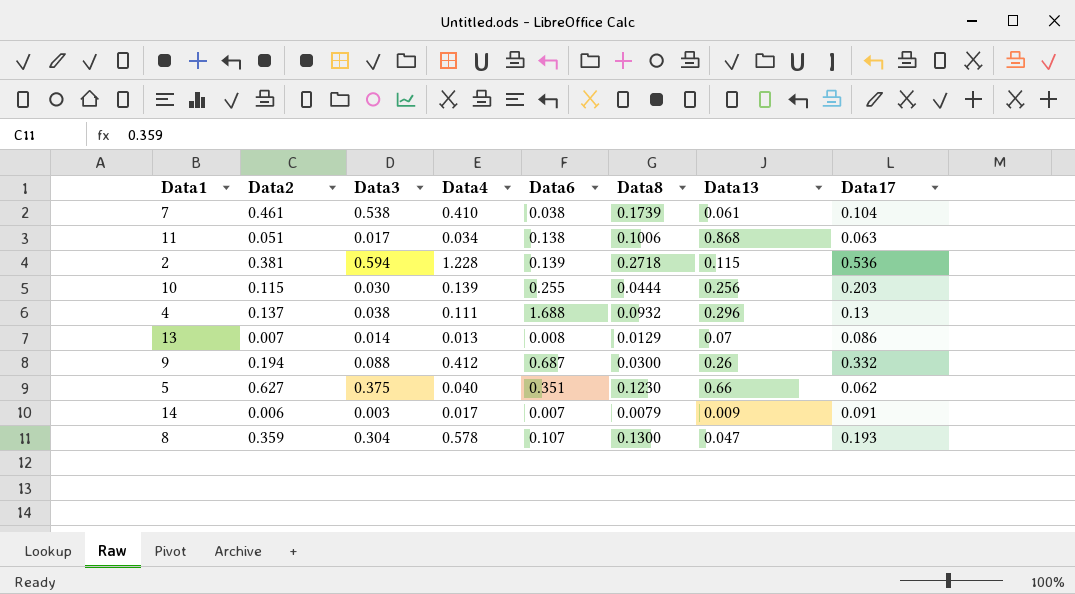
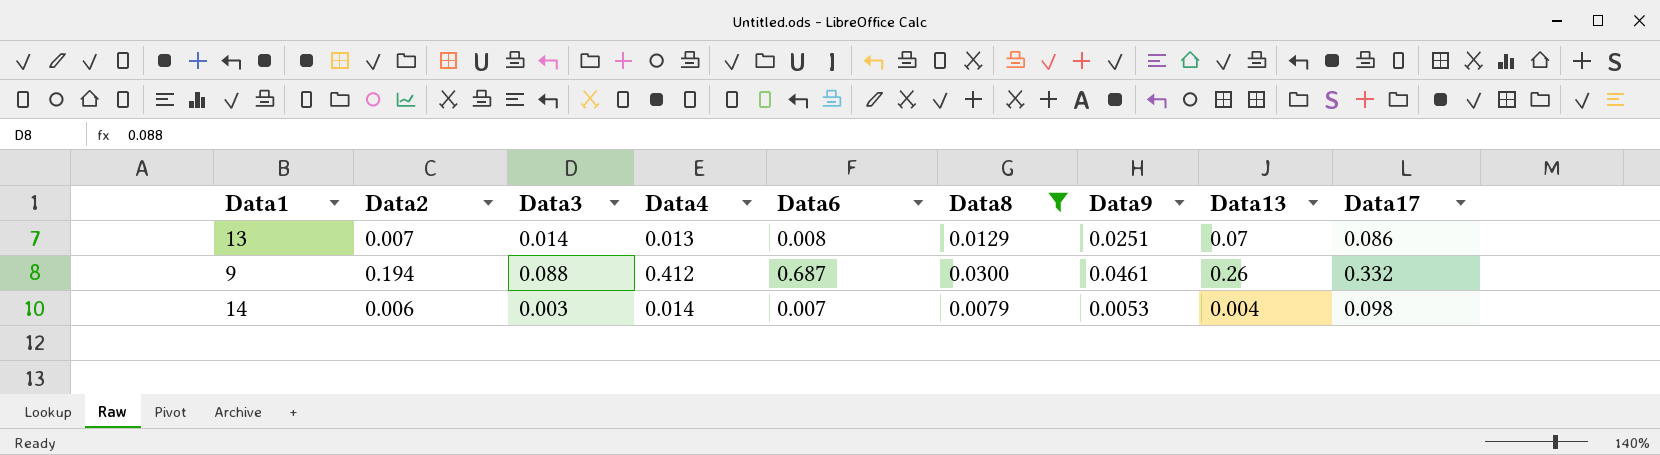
filter: none -> Data8 <= 0.0300
column Data9 | position: none -> 7
14 | Data4: 0.017 -> 0.014
14 | Data13: 0.009 -> 0.004
14 | Data17: 0.091 -> 0.098

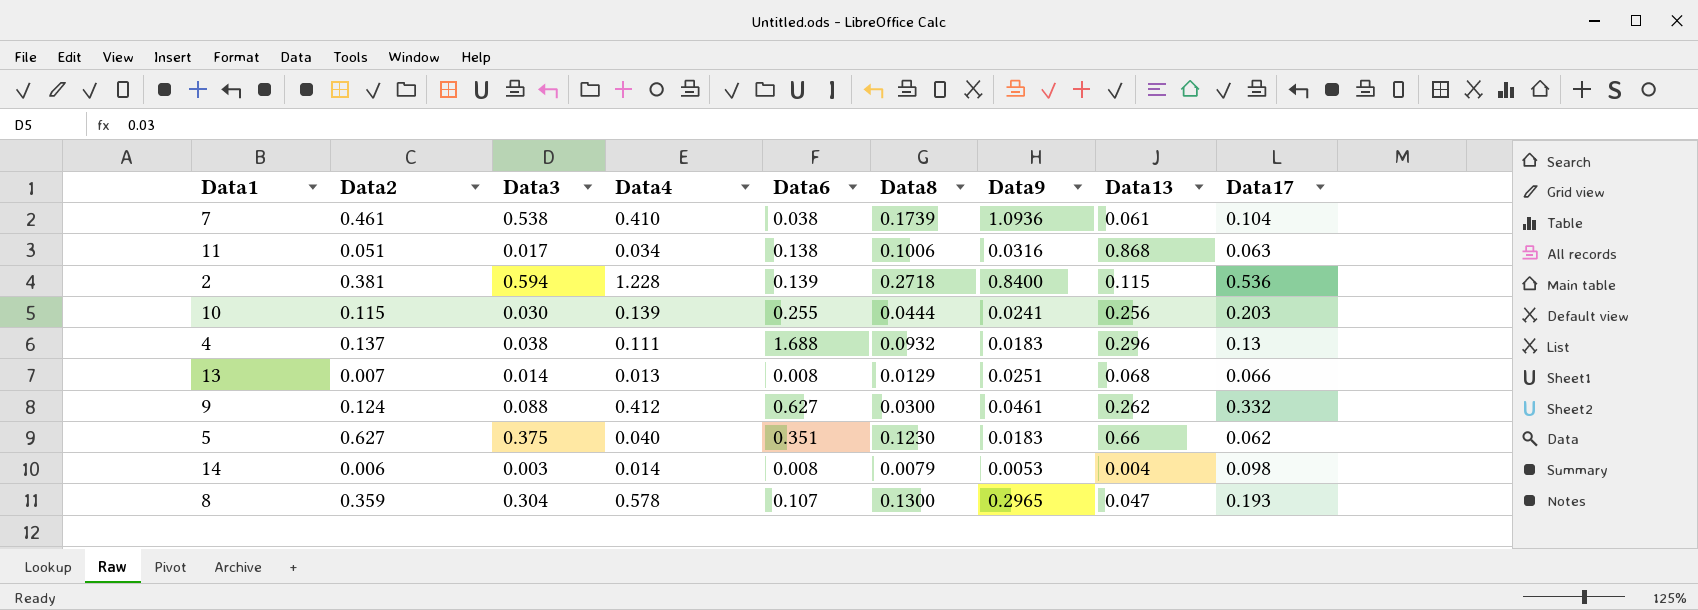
filter: Data8 <= 0.0300 -> none
13 | Data13: 0.07 -> 0.068
13 | Data17: 0.086 -> 0.066
9 | Data2: 0.194 -> 0.124
9 | Data6: 0.687 -> 0.627
9 | Data13: 0.26 -> 0.262
14 | Data6: 0.007 -> 0.008

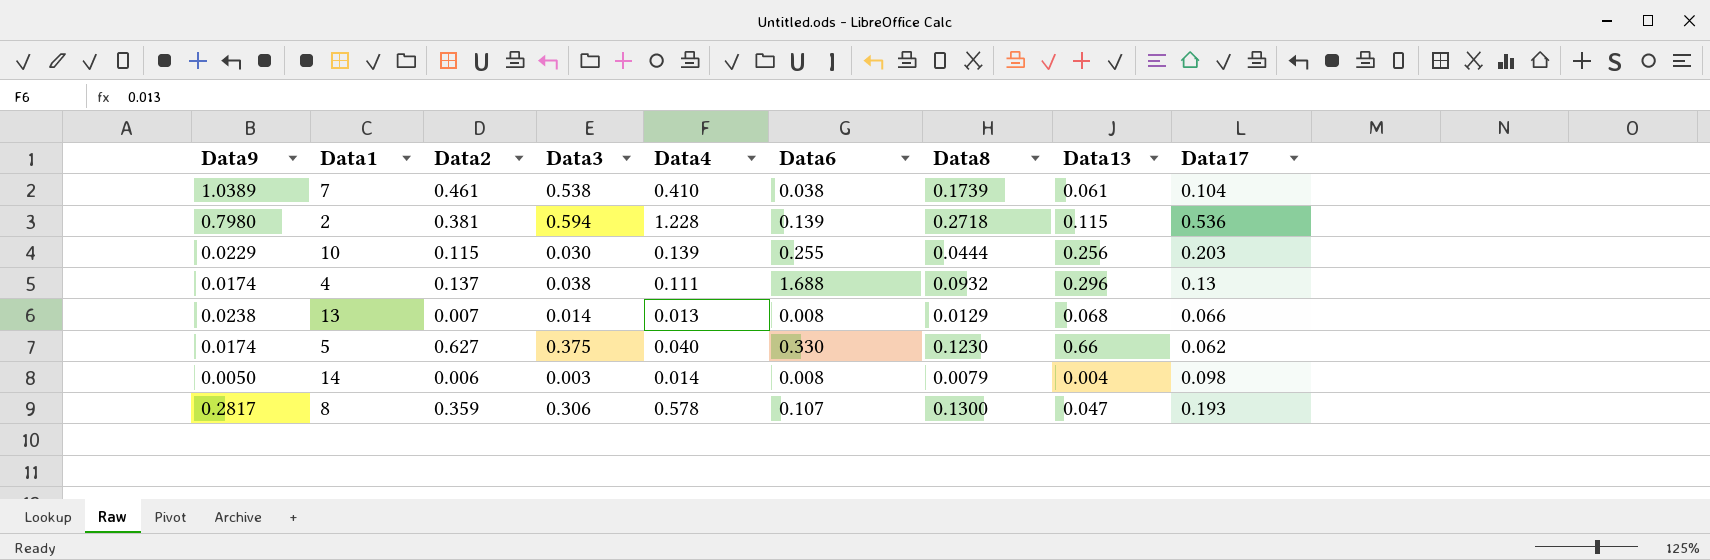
column Data9 | position: 7 -> 1
row 11: 0.051 | 0.017 | 0.034 | 0.138 | 0.1006 | 0.0316 | 0.868 | 0.063 -> none
row 9: 0.124 | 0.088 | 0.412 | 0.627 | 0.0300 | 0.0461 | 0.262 | 0.332 -> none
7 | Data9: 1.0936 -> 1.0389
2 | Data9: 0.8400 -> 0.7980
10 | Data9: 0.0241 -> 0.0229
4 | Data9: 0.0183 -> 0.0174
13 | Data9: 0.0251 -> 0.0238
5 | Data9: 0.0183 -> 0.0174
5 | Data6: 0.351 -> 0.330
14 | Data9: 0.0053 -> 0.0050
8 | Data9: 0.2965 -> 0.2817
8 | Data3: 0.304 -> 0.306

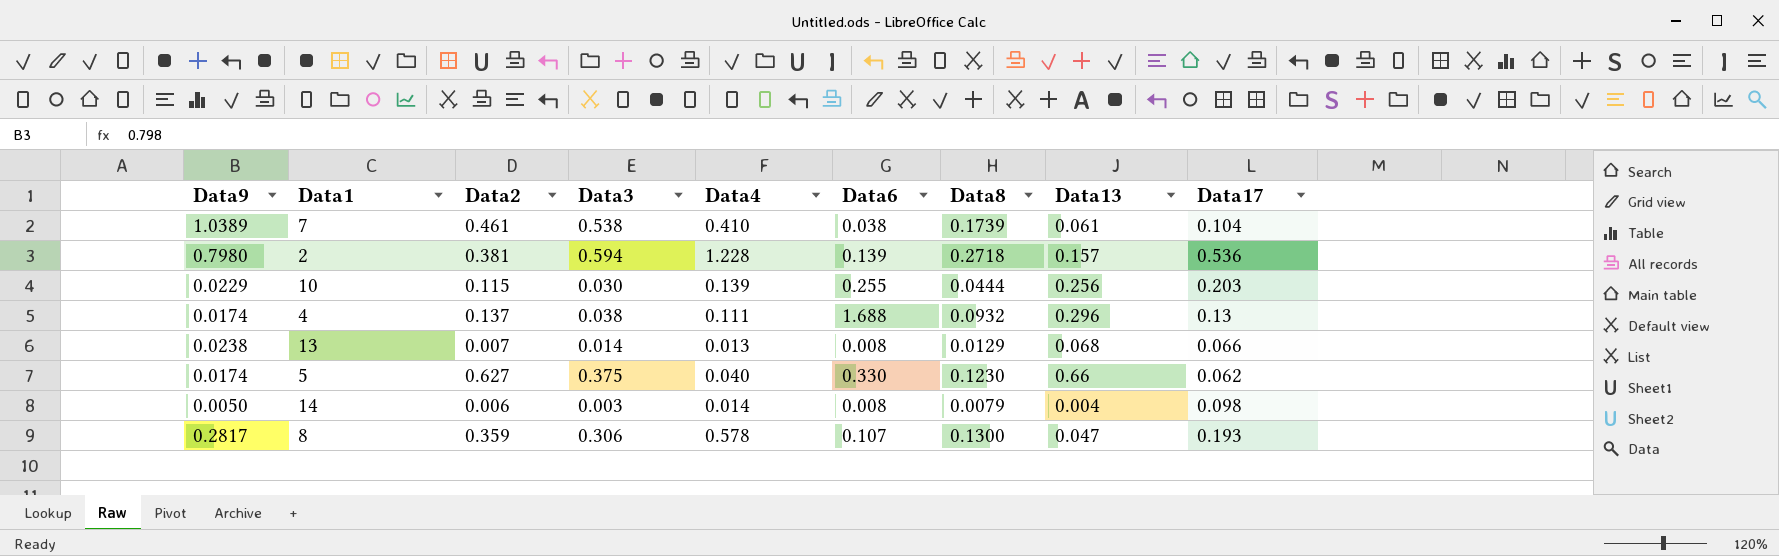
2 | Data13: 0.115 -> 0.157

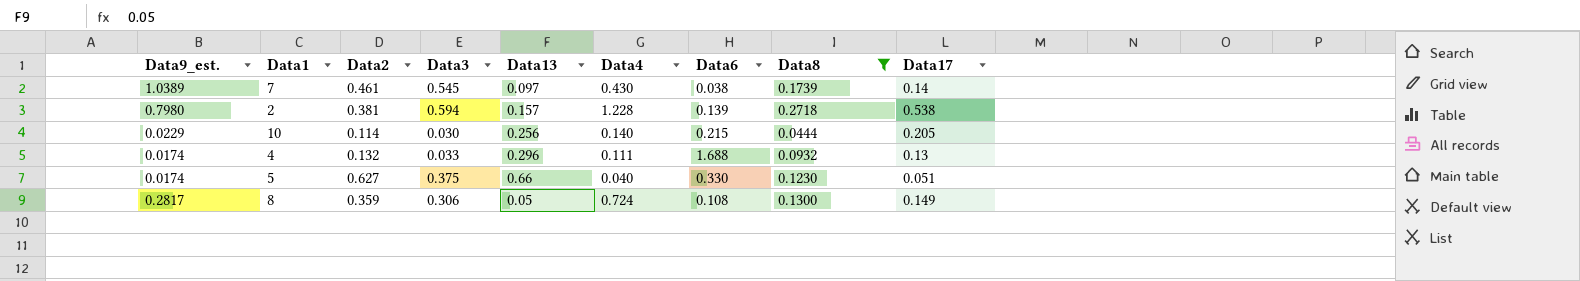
filter: none -> Data8 >= 0.0444
column name: Data9 -> Data9_est.
column Data13 | position: 8 -> 5
7 | Data3: 0.538 -> 0.545
7 | Data13: 0.061 -> 0.097
7 | Data4: 0.410 -> 0.430
7 | Data17: 0.104 -> 0.14
2 | Data17: 0.536 -> 0.538
10 | Data2: 0.115 -> 0.114
10 | Data4: 0.139 -> 0.140
10 | Data6: 0.255 -> 0.215
10 | Data17: 0.203 -> 0.205
4 | Data2: 0.137 -> 0.132
4 | Data3: 0.038 -> 0.033
5 | Data17: 0.062 -> 0.051
8 | Data13: 0.047 -> 0.05
8 | Data4: 0.578 -> 0.724
8 | Data6: 0.107 -> 0.108
8 | Data17: 0.193 -> 0.149

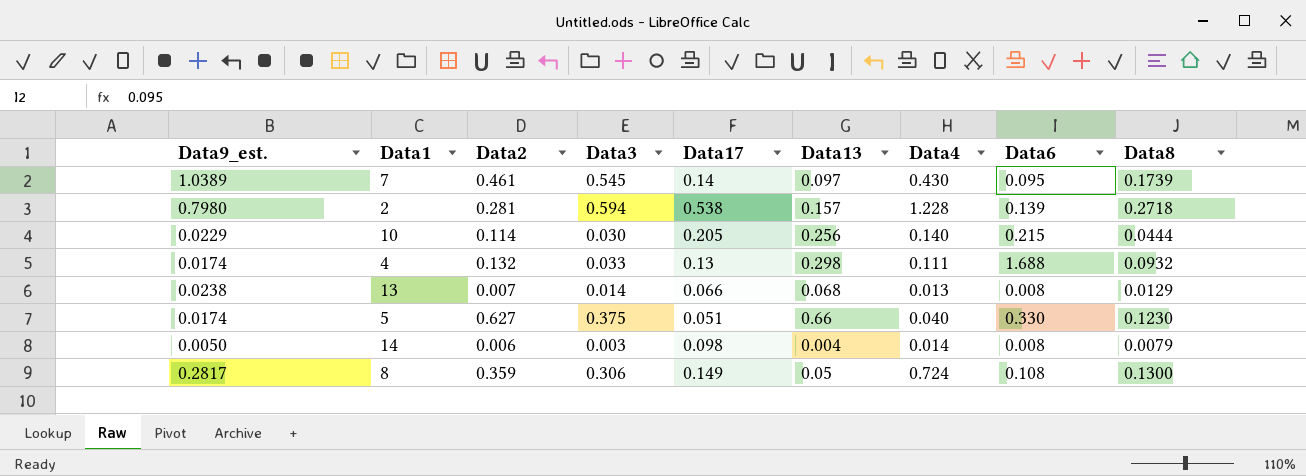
filter: Data8 >= 0.0444 -> none
column Data17 | position: 9 -> 5
7 | Data6: 0.038 -> 0.095
2 | Data2: 0.381 -> 0.281
4 | Data13: 0.296 -> 0.298

